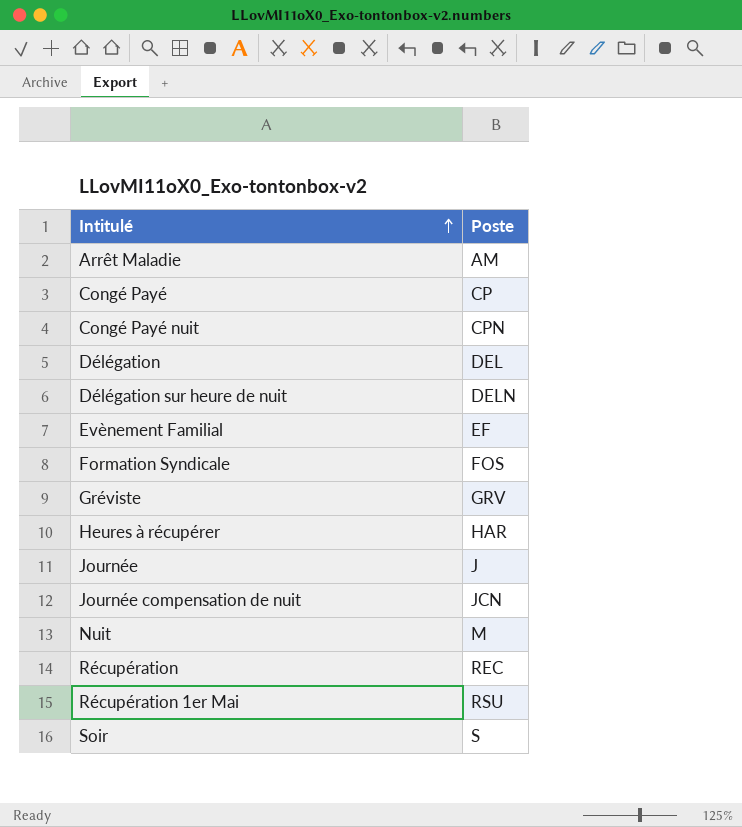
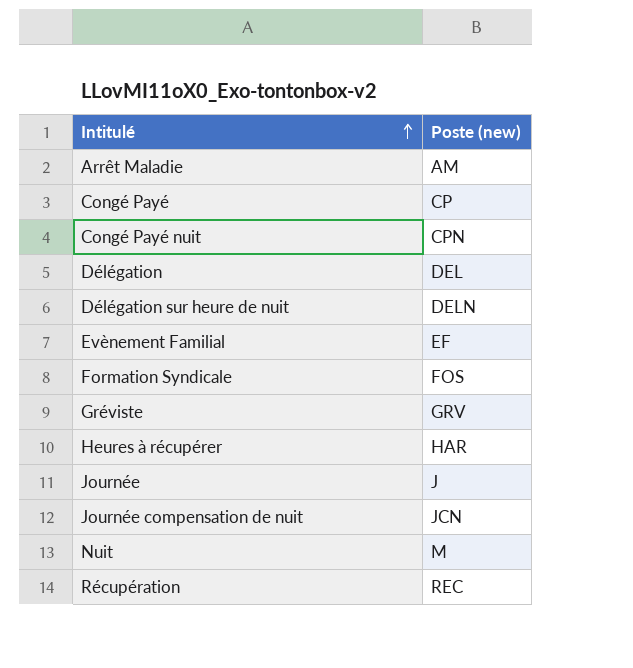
column name: Poste -> Poste (new)
row Récupération 1er Mai: RSU -> none
row Soir: S -> none

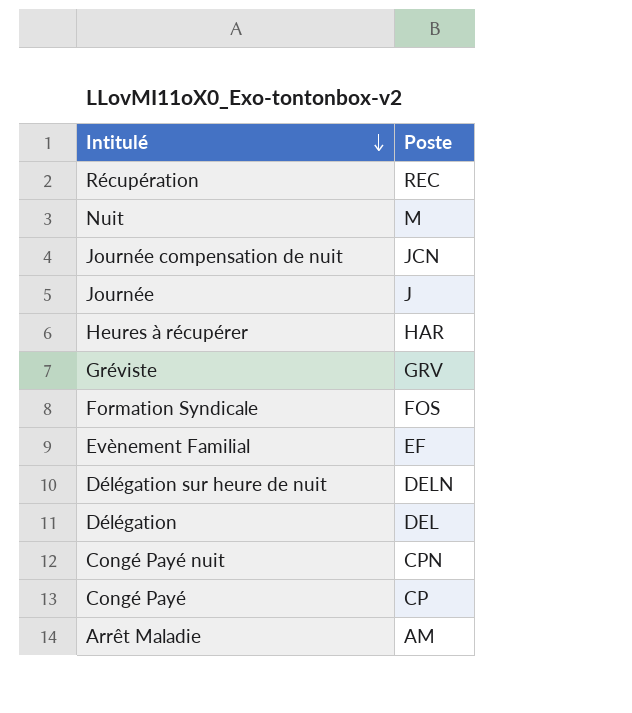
row order: Intitulé ascending -> Intitulé descending
column name: Poste (new) -> Poste

